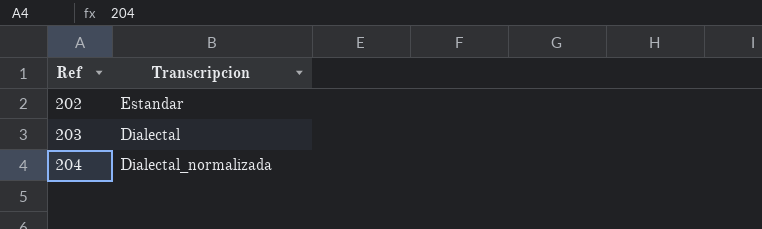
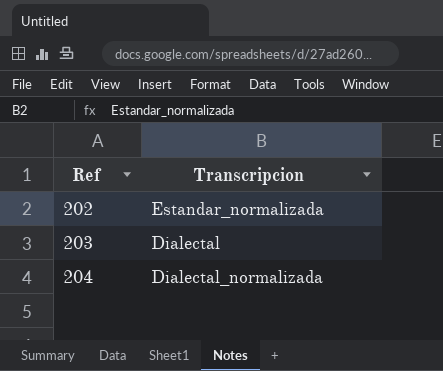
202 | Transcripcion: Estandar -> Estandar_normalizada

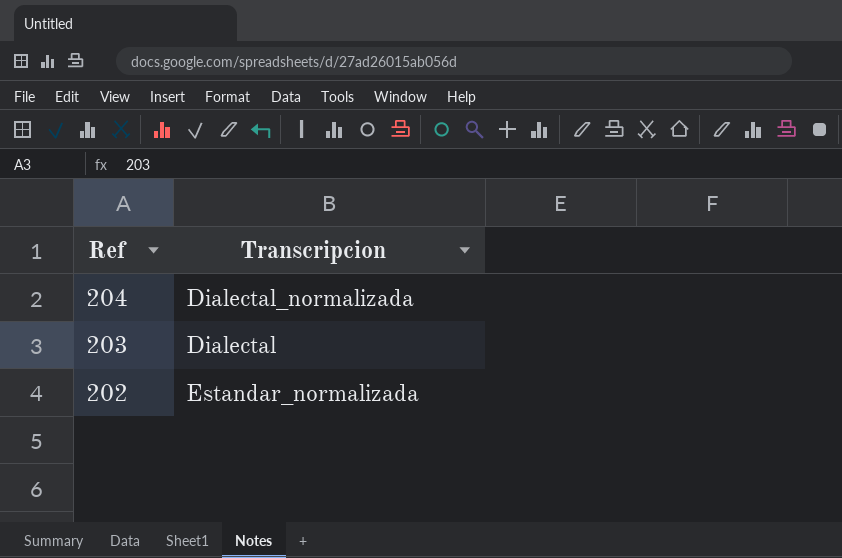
row order: Ref ascending -> Ref descending

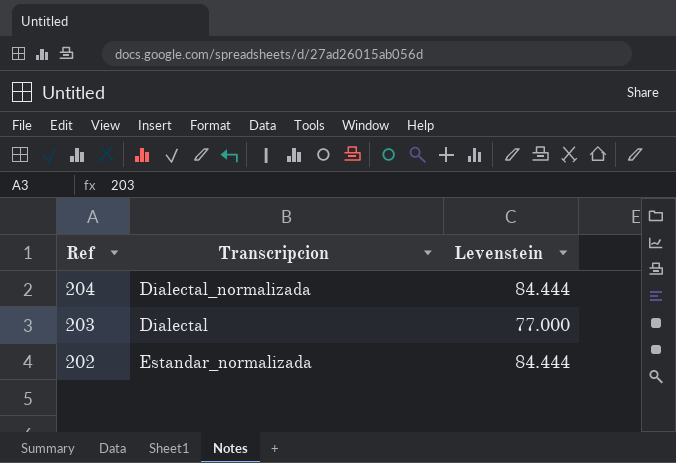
column Levenstein | position: none -> 3

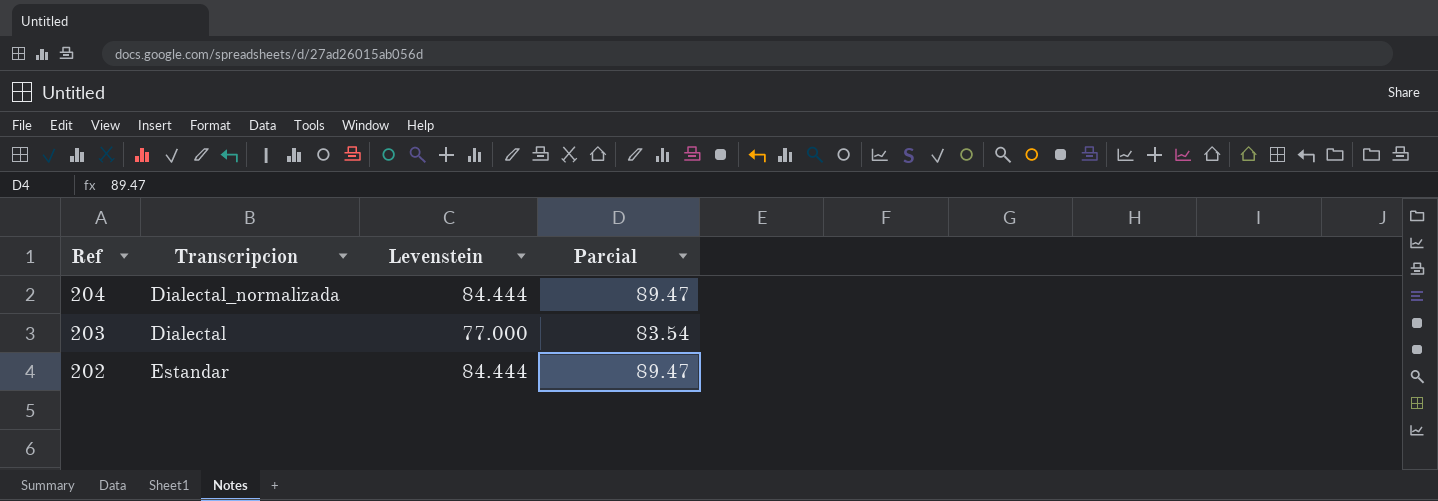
column Parcial | position: none -> 4
202 | Transcripcion: Estandar_normalizada -> Estandar

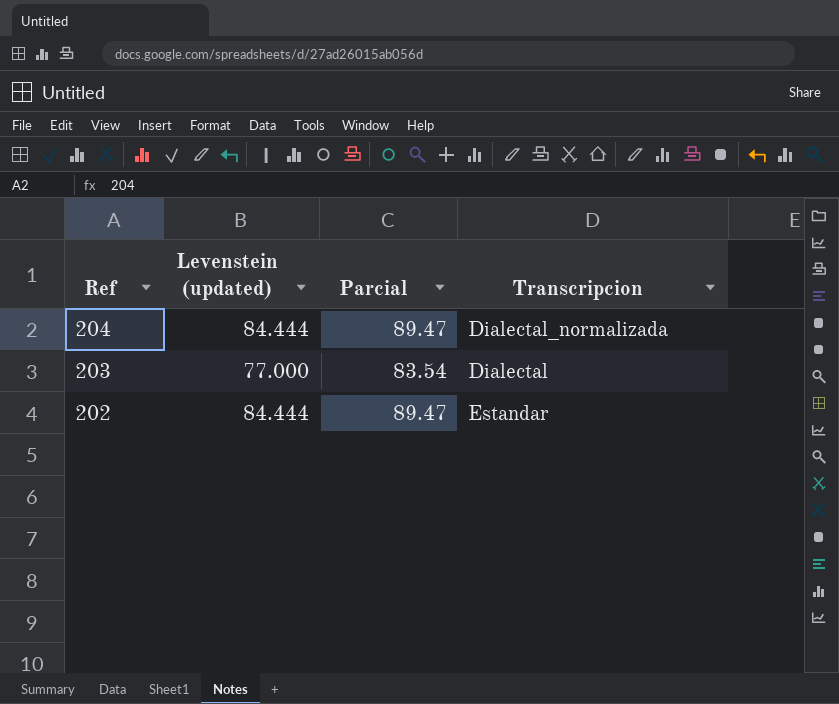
column name: Levenstein -> Levenstein (updated)
column Transcripcion | position: 2 -> 4

